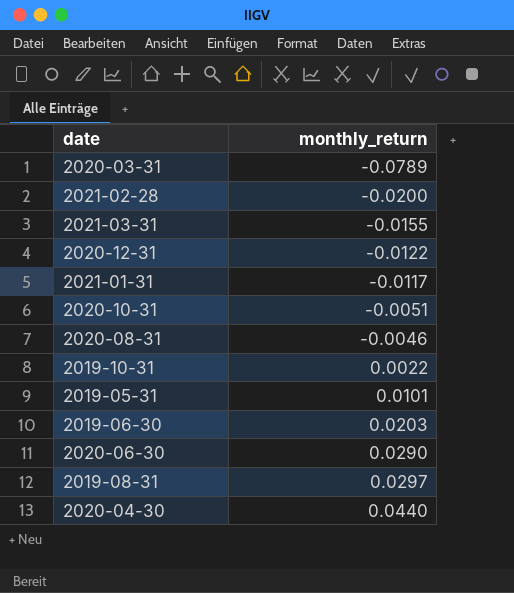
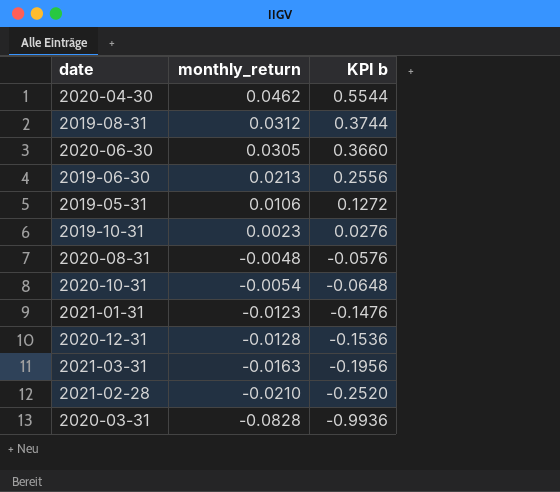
row order: monthly_return ascending -> monthly_return descending
column KPI b | formula: none -> [monthly_return] * 12
2020-04-30 | monthly_return: 0.0440 -> 0.0462
2019-08-31 | monthly_return: 0.0297 -> 0.0312
2020-06-30 | monthly_return: 0.0290 -> 0.0305
2019-06-30 | monthly_return: 0.0203 -> 0.0213
2019-05-31 | monthly_return: 0.0101 -> 0.0106
2019-10-31 | monthly_return: 0.0022 -> 0.0023
2020-08-31 | monthly_return: -0.0046 -> -0.0048
2020-10-31 | monthly_return: -0.0051 -> -0.0054
2021-01-31 | monthly_return: -0.0117 -> -0.0123
2020-12-31 | monthly_return: -0.0122 -> -0.0128
2021-03-31 | monthly_return: -0.0155 -> -0.0163
2021-02-28 | monthly_return: -0.0200 -> -0.0210
2020-03-31 | monthly_return: -0.0789 -> -0.0828

